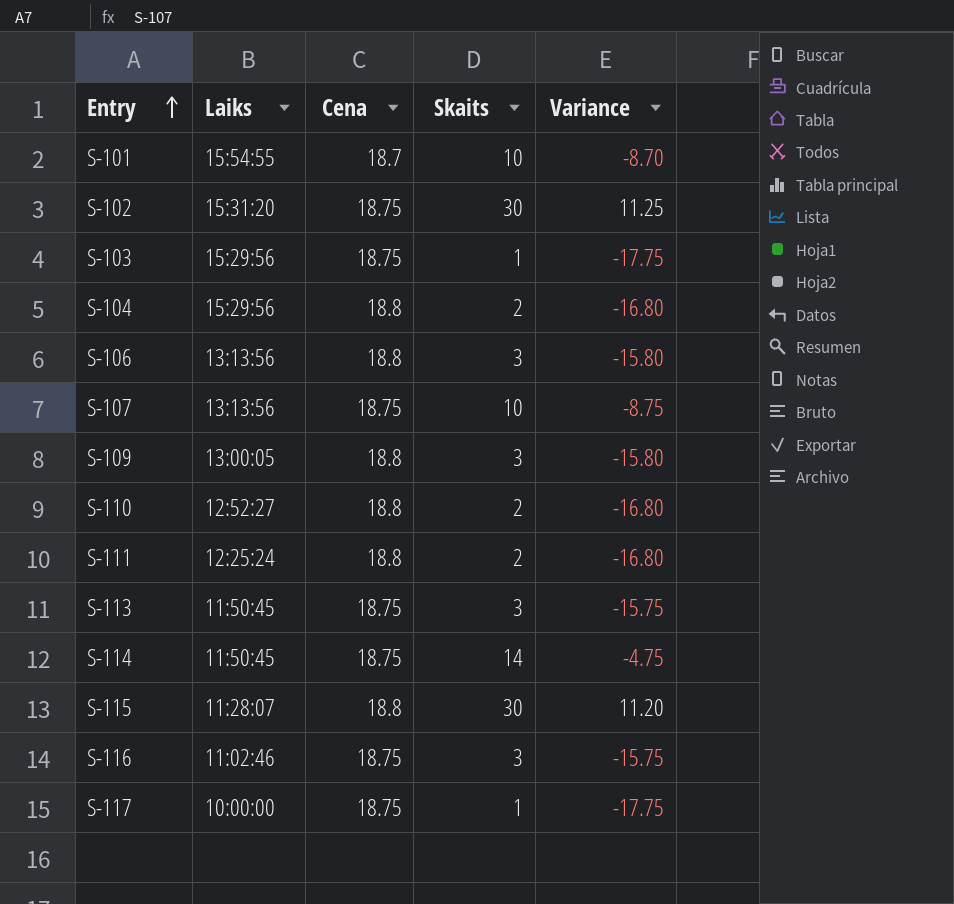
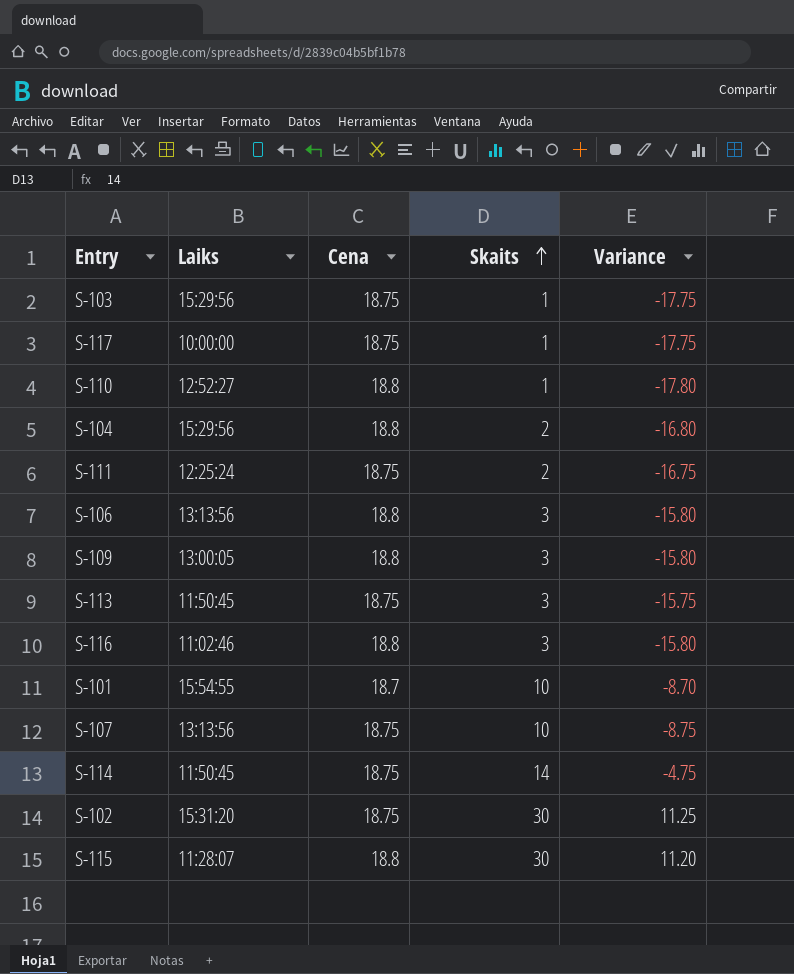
row order: Entry ascending -> Skaits ascending
S-110 | Skaits: 2 -> 1
S-110 | Variance: -16.80 -> -17.80
S-111 | Cena: 18.8 -> 18.75
S-111 | Variance: -16.80 -> -16.75
S-116 | Cena: 18.75 -> 18.8
S-116 | Variance: -15.75 -> -15.80

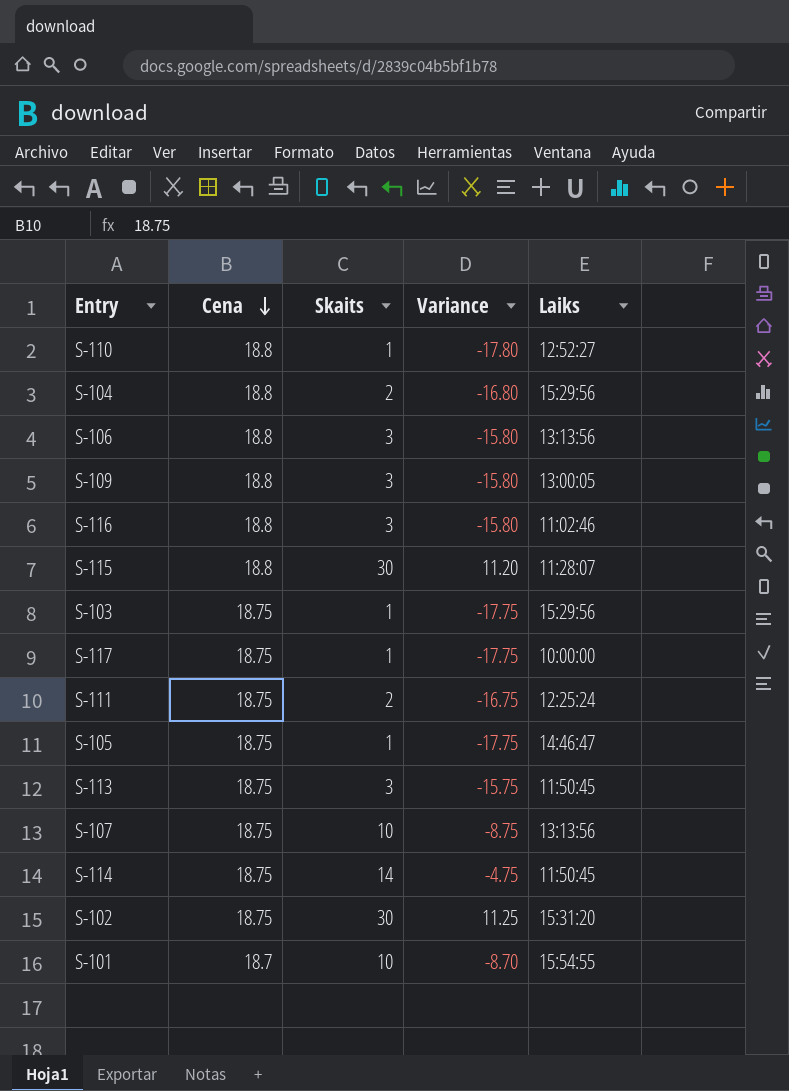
row order: Skaits ascending -> Cena descending
column Laiks | position: 2 -> 5
row S-105: none -> 18.75 | 1 | -17.75 | 14:46:47

